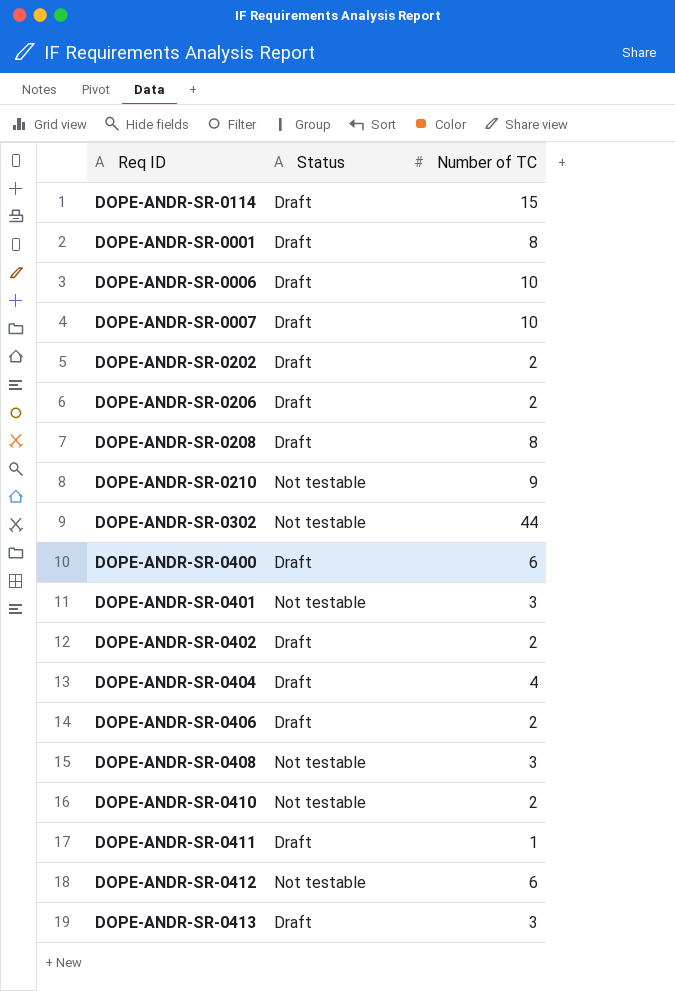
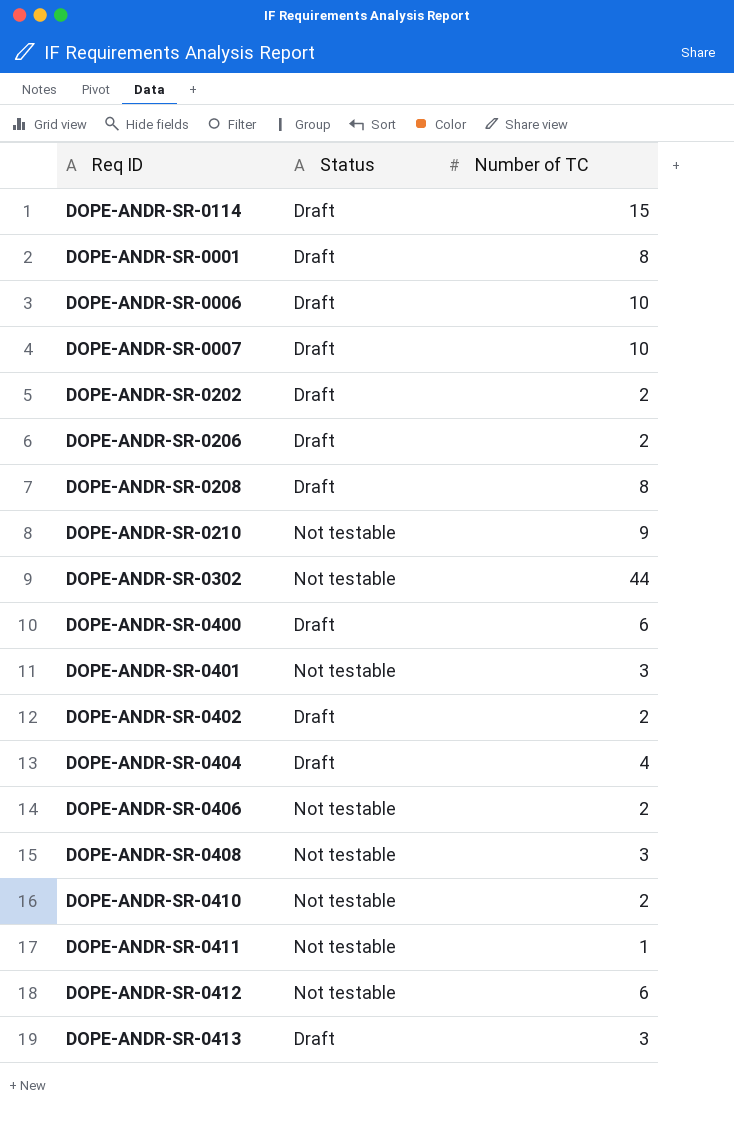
DOPE-ANDR-SR-0406 | Status: Draft -> Not testable
DOPE-ANDR-SR-0411 | Status: Draft -> Not testable

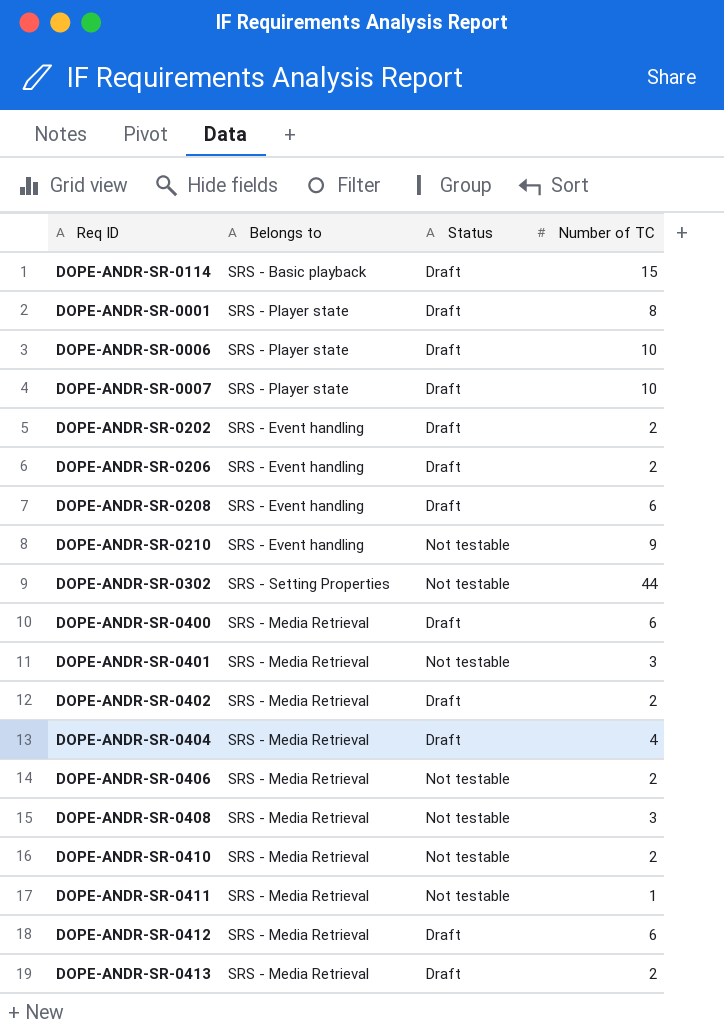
column Belongs to | position: none -> 2
DOPE-ANDR-SR-0208 | Number of TC: 8 -> 6
DOPE-ANDR-SR-0412 | Status: Not testable -> Draft
DOPE-ANDR-SR-0413 | Number of TC: 3 -> 2

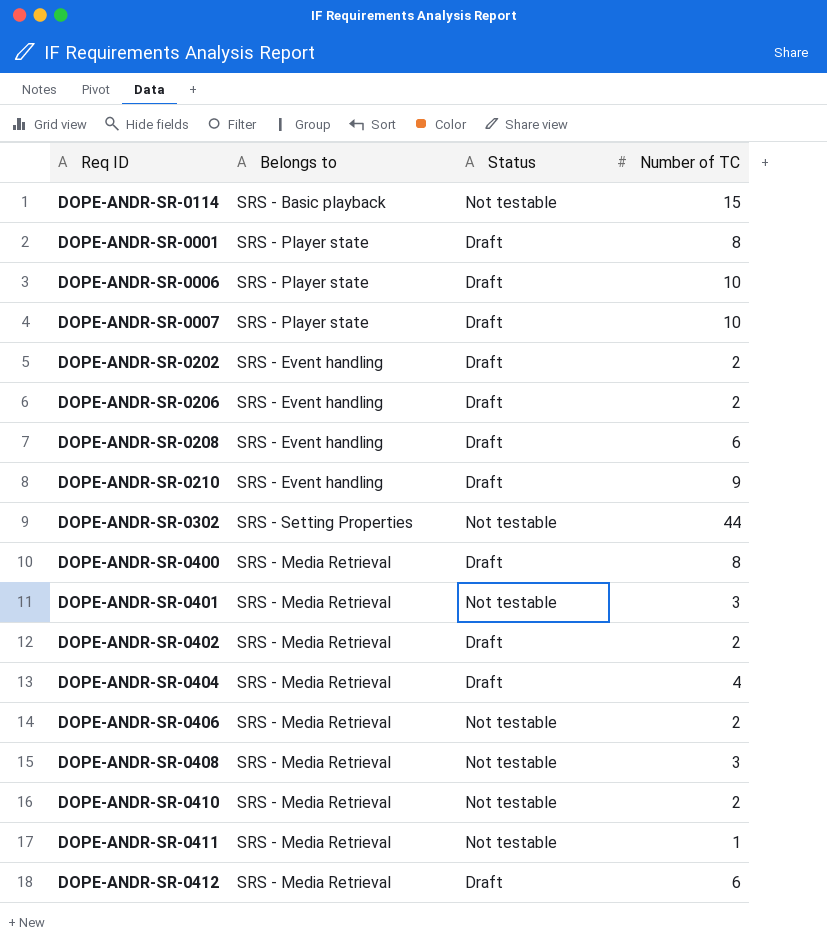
row DOPE-ANDR-SR-0413: SRS - Media Retrieval | Draft | 2 -> none
DOPE-ANDR-SR-0114 | Status: Draft -> Not testable
DOPE-ANDR-SR-0210 | Status: Not testable -> Draft
DOPE-ANDR-SR-0400 | Number of TC: 6 -> 8

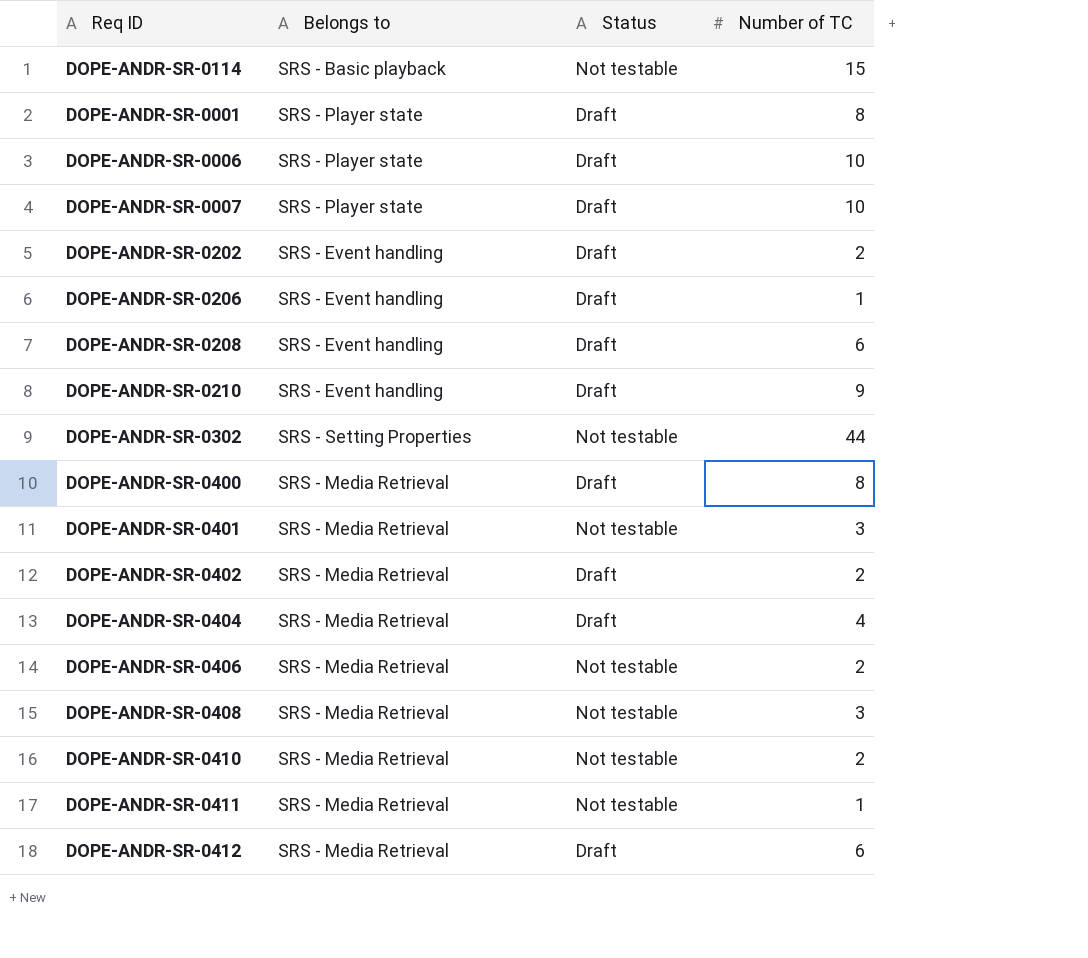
DOPE-ANDR-SR-0206 | Number of TC: 2 -> 1

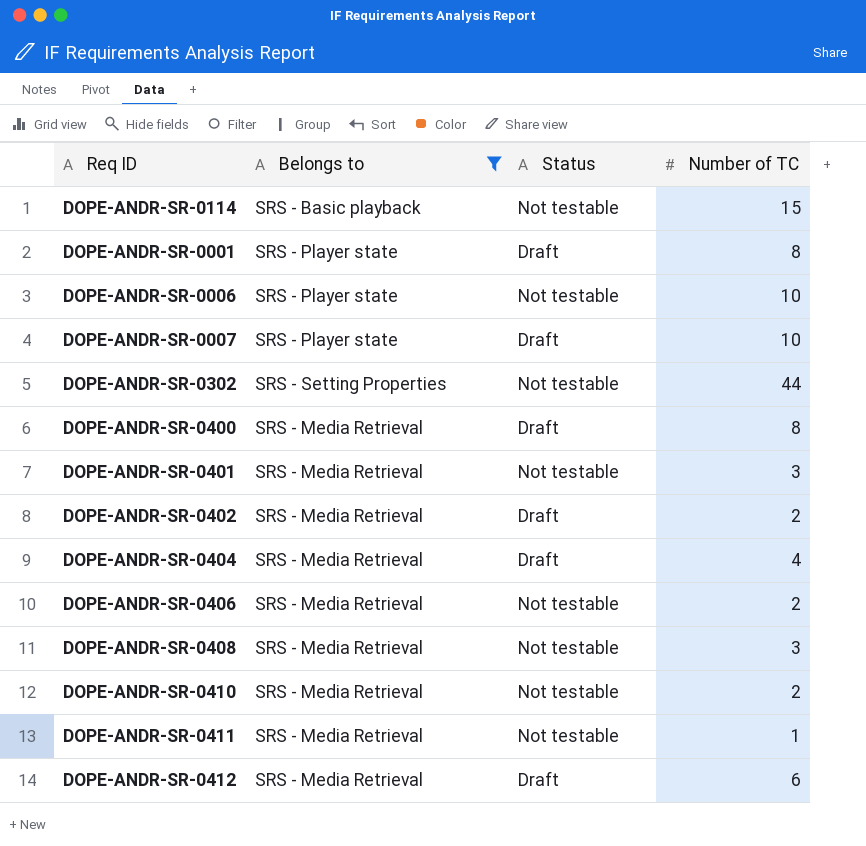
filter: none -> Belongs to != SRS - Event handling
DOPE-ANDR-SR-0006 | Status: Draft -> Not testable

